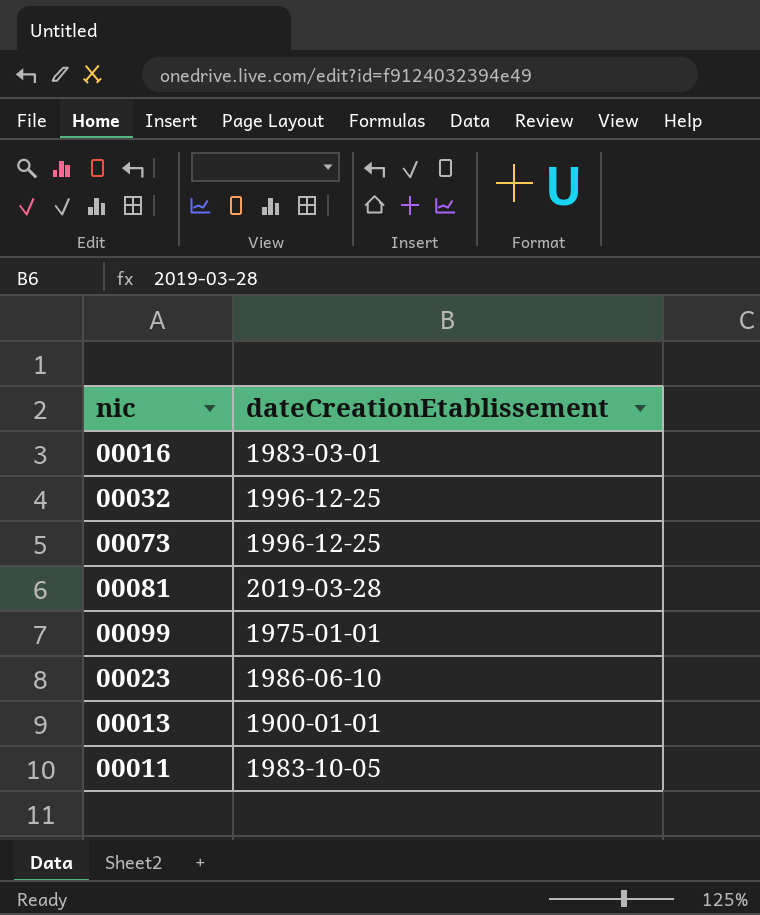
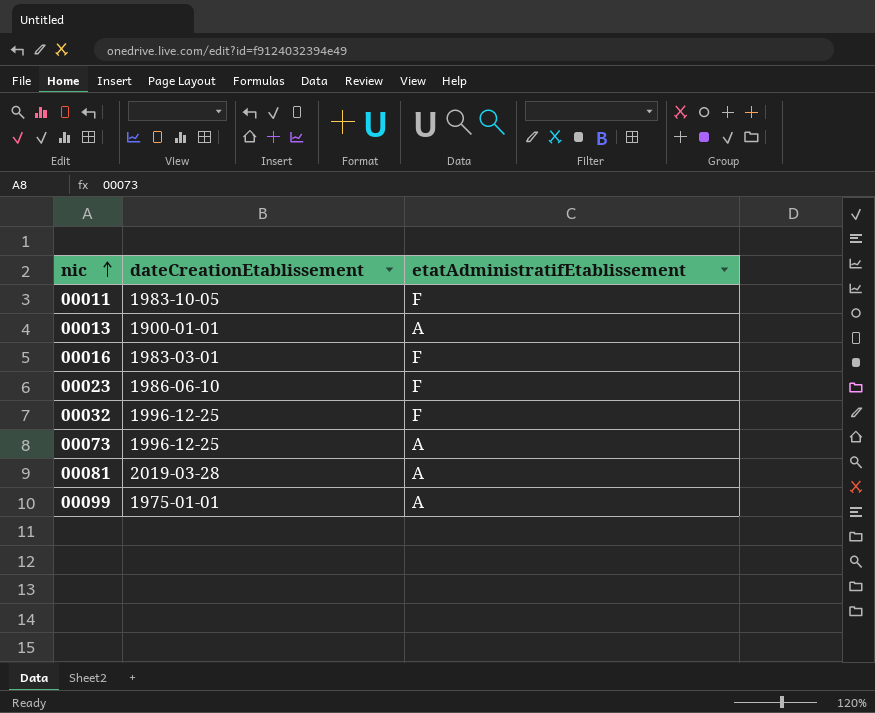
row order: none -> nic ascending
column etatAdministratifEtablissement | position: none -> 3

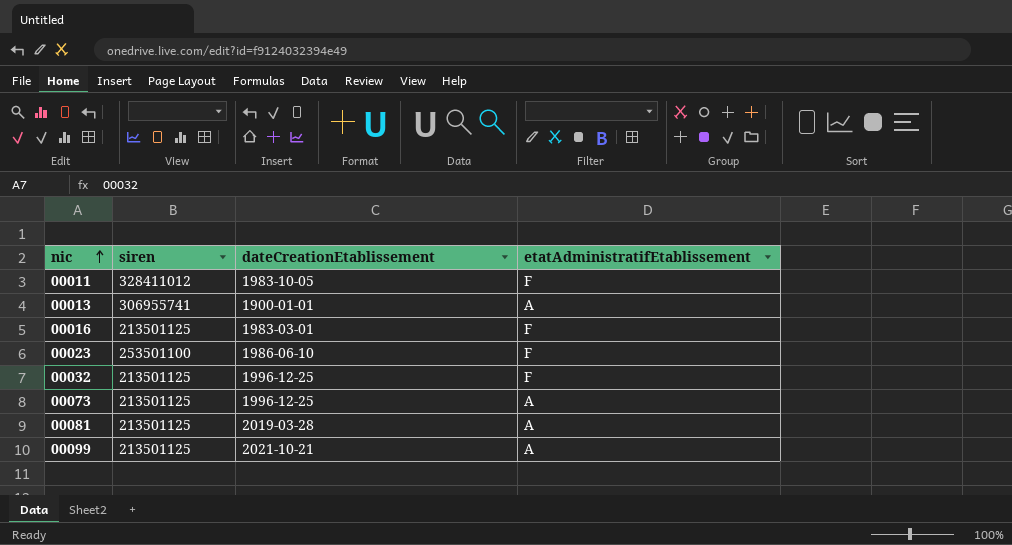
column siren | position: none -> 2
00099 | dateCreationEtablissement: 1975-01-01 -> 2021-10-21

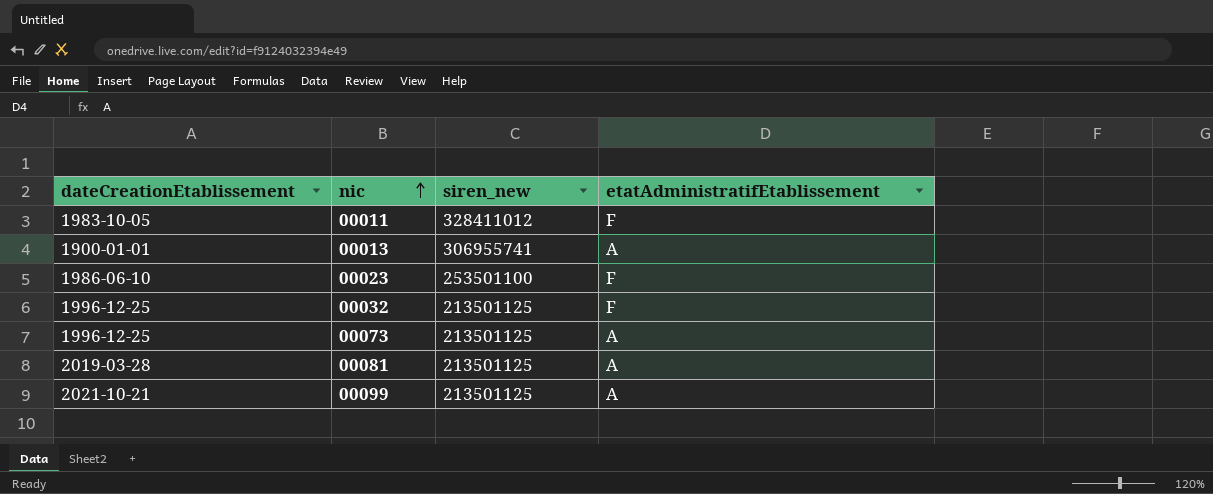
column dateCreationEtablissement | position: 3 -> 1
column name: siren -> siren_new
row 00016: 213501125 | 1983-03-01 | F -> none

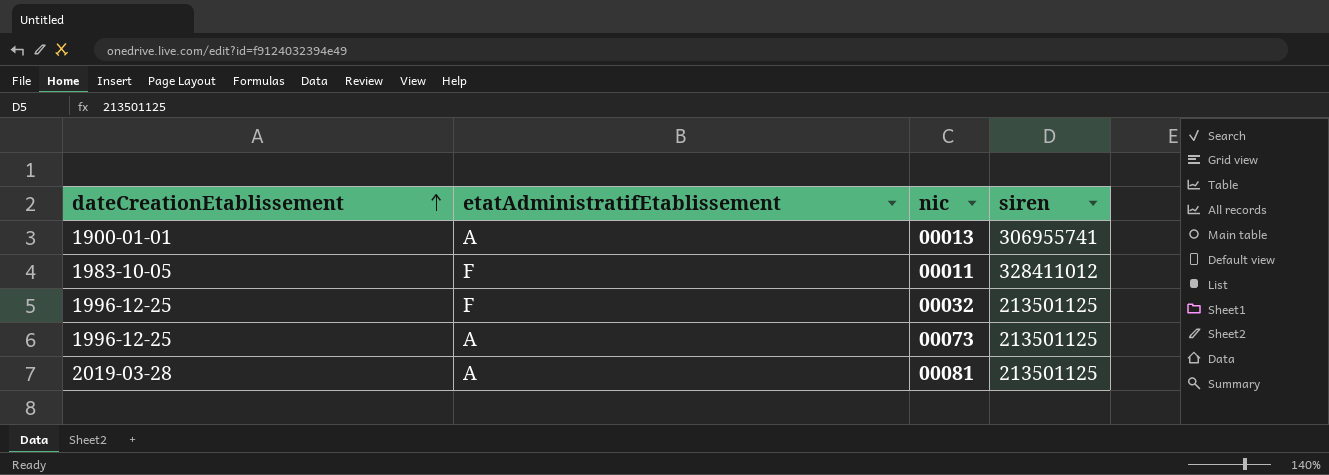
row order: nic ascending -> dateCreationEtablissement ascending
column etatAdministratifEtablissement | position: 4 -> 2
column name: siren_new -> siren
row 00023: 1986-06-10 | 253501100 | F -> none
row 00099: 2021-10-21 | 213501125 | A -> none

